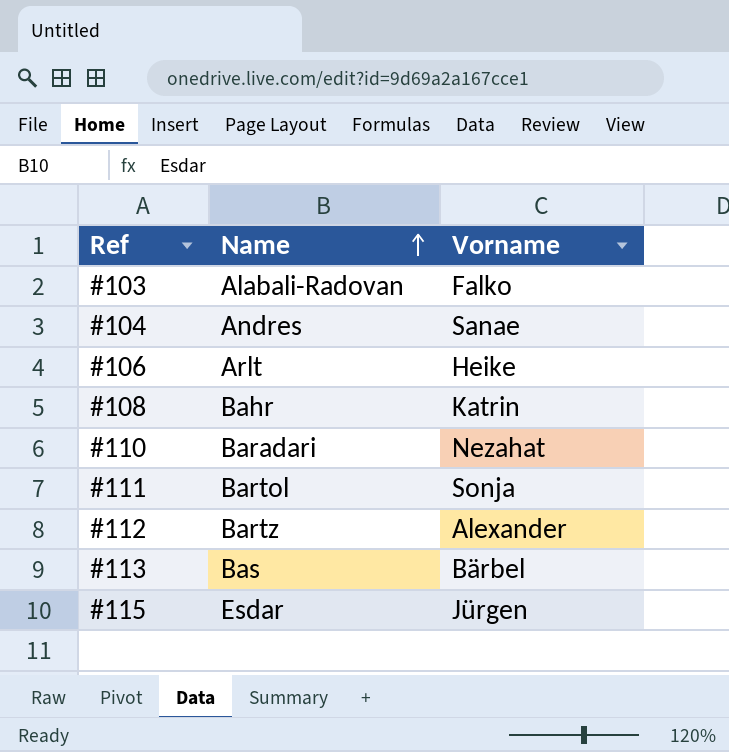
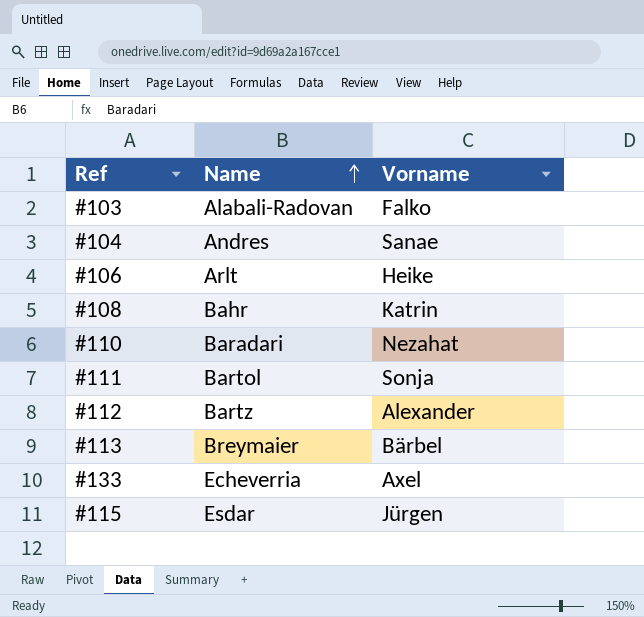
#113 | Name: Bas -> Breymaier
row #133: none -> Echeverria | Axel

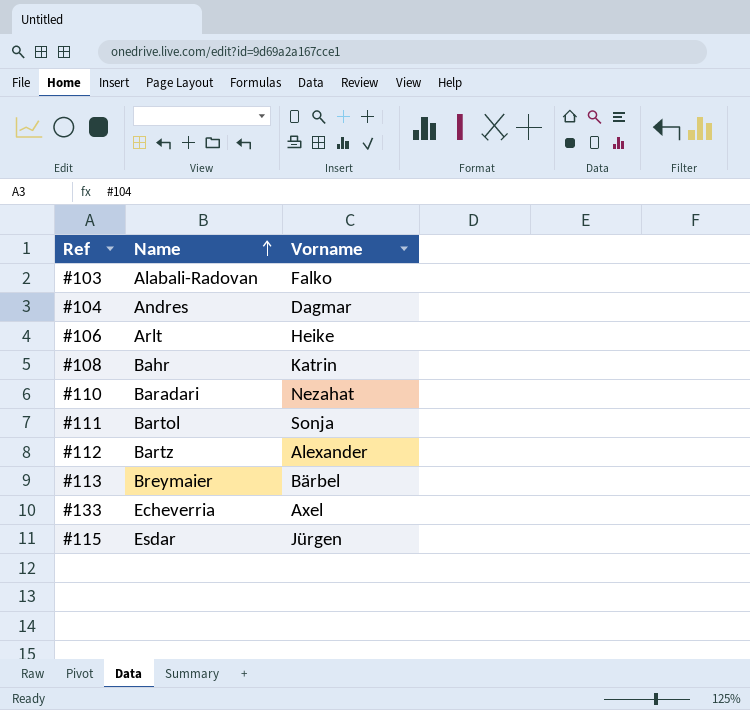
#104 | Vorname: Sanae -> Dagmar

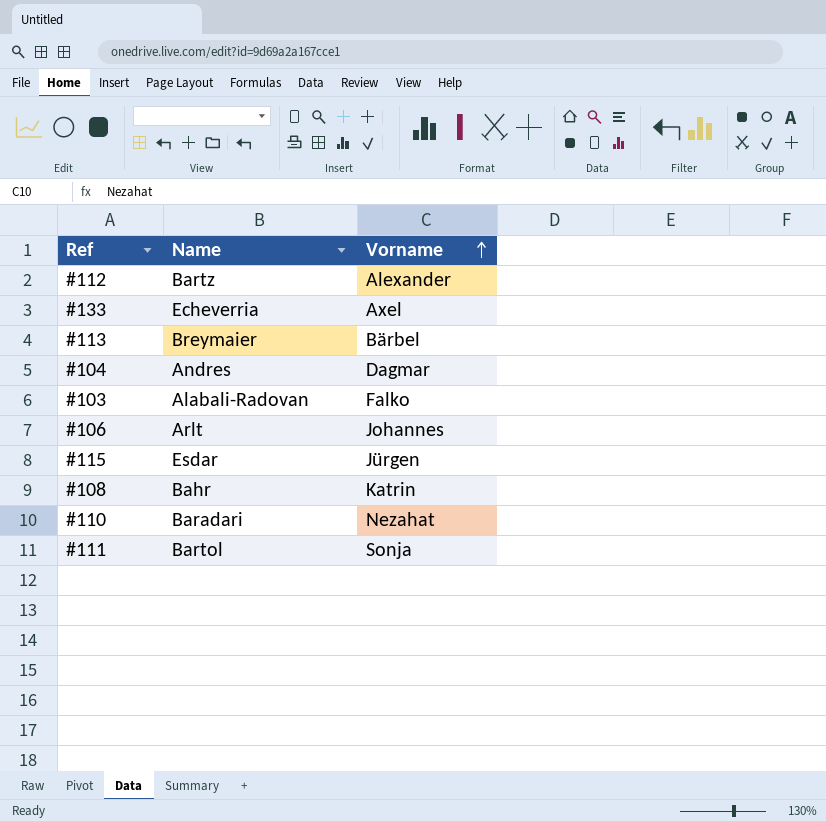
row order: Name ascending -> Vorname ascending
#106 | Vorname: Heike -> Johannes

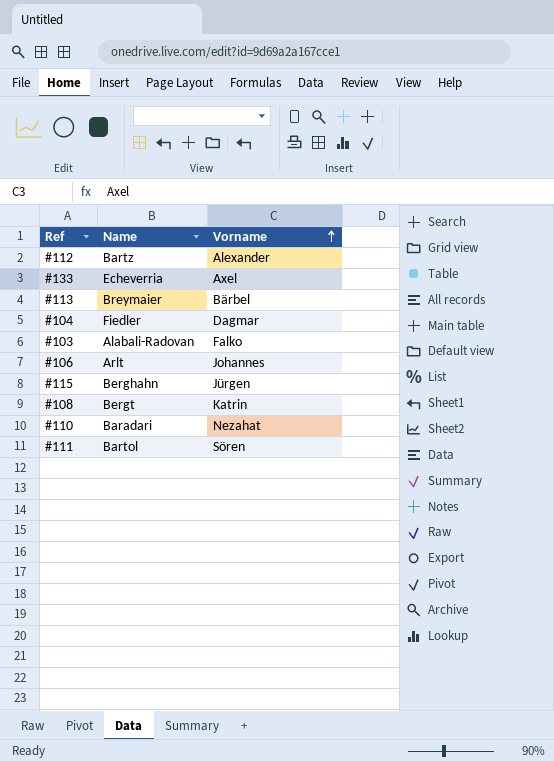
#104 | Name: Andres -> Fiedler
#115 | Name: Esdar -> Berghahn
#108 | Name: Bahr -> Bergt
#111 | Vorname: Sonja -> Sören

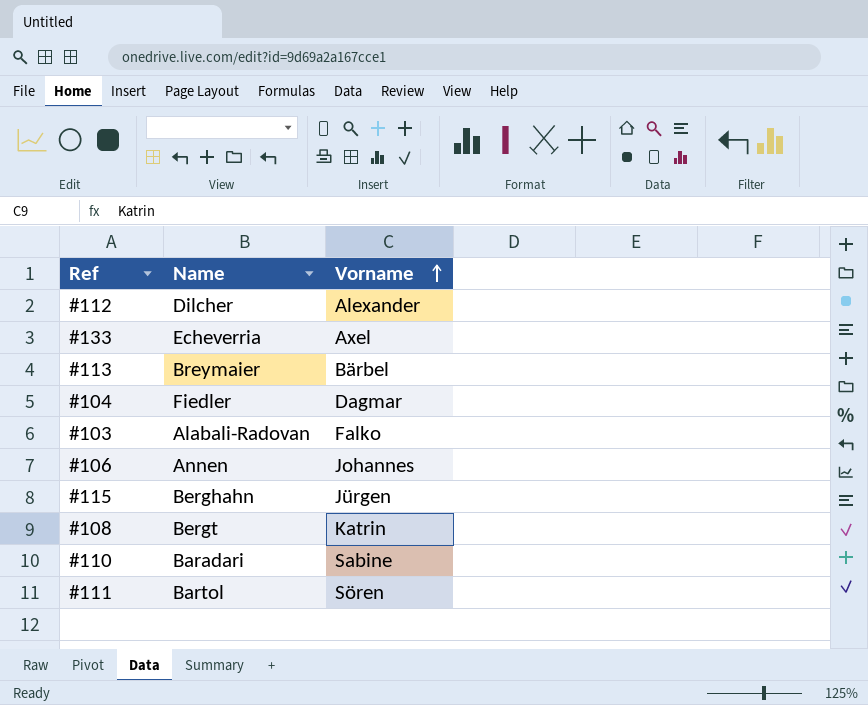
#112 | Name: Bartz -> Dilcher
#106 | Name: Arlt -> Annen
#110 | Vorname: Nezahat -> Sabine

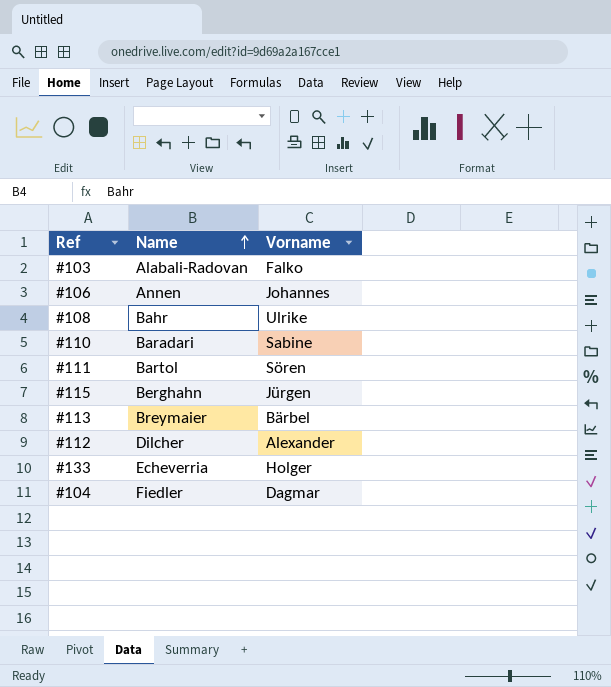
row order: Vorname ascending -> Name ascending
#108 | Name: Bergt -> Bahr
#108 | Vorname: Katrin -> Ulrike
#133 | Vorname: Axel -> Holger

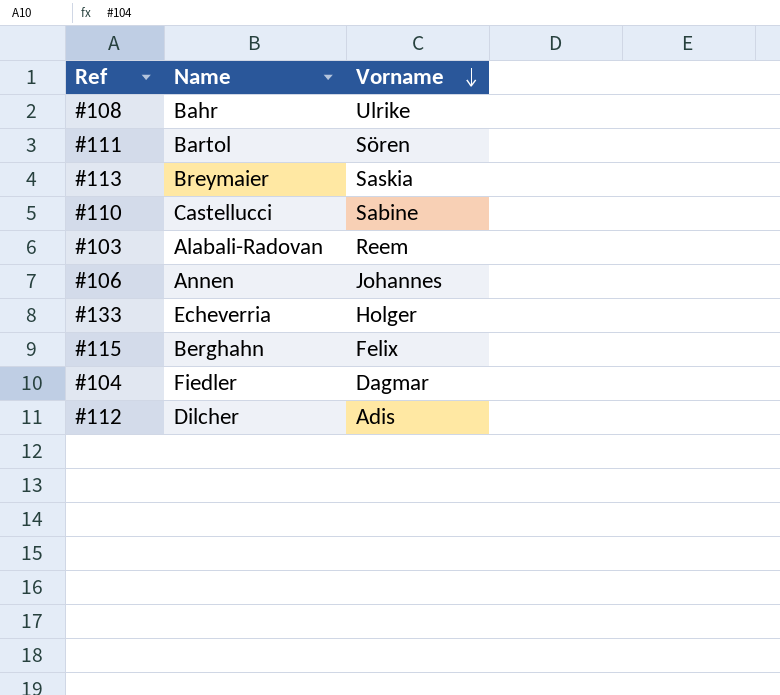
row order: Name ascending -> Vorname descending
#113 | Vorname: Bärbel -> Saskia
#110 | Name: Baradari -> Castellucci
#103 | Vorname: Falko -> Reem
#115 | Vorname: Jürgen -> Felix
#112 | Vorname: Alexander -> Adis

